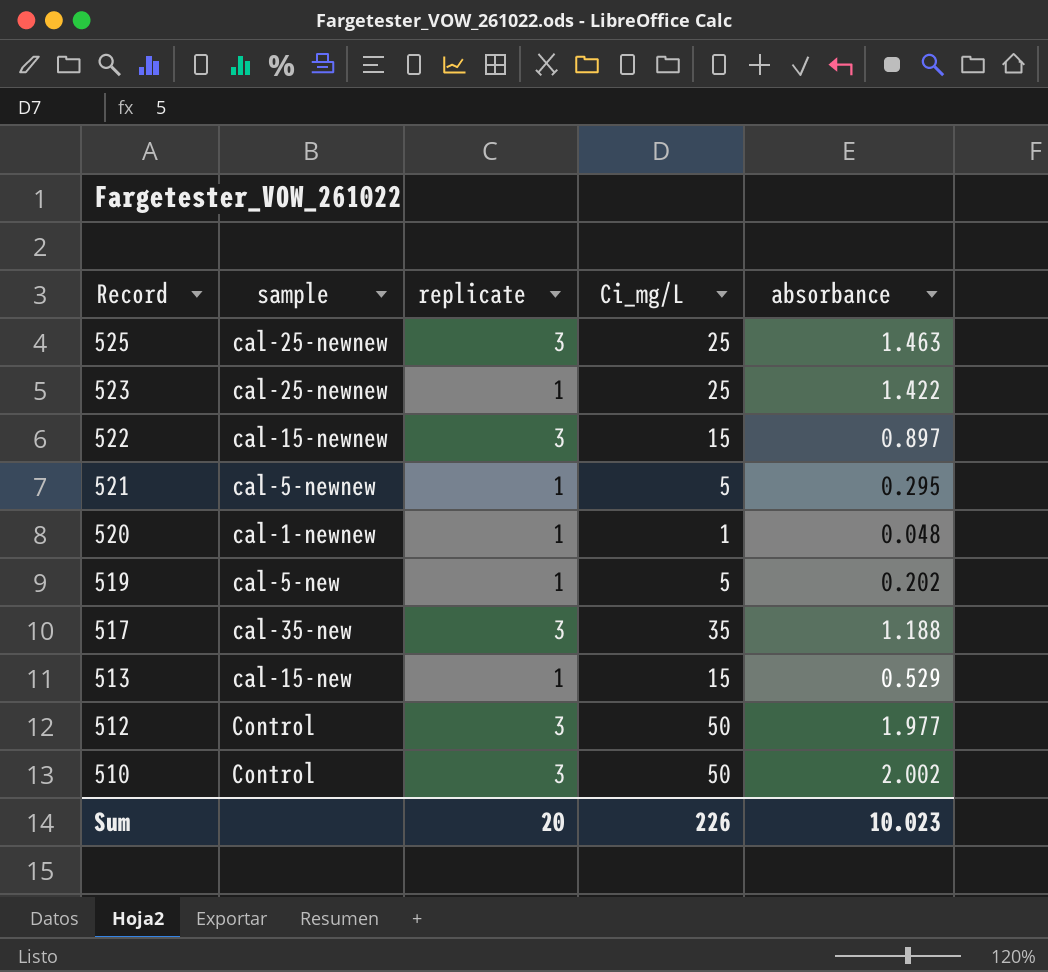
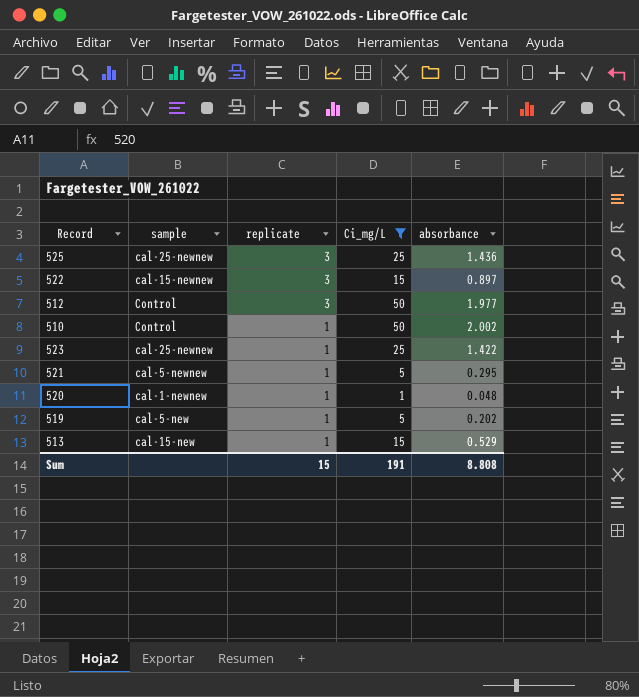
filter: none -> Ci_mg/L != 35
row order: Record descending -> replicate descending
525 | absorbance: 1.463 -> 1.436
510 | replicate: 3 -> 1
Sum | replicate: 20 -> 15
Sum | Ci_mg/L: 226 -> 191
Sum | absorbance: 10.023 -> 8.808

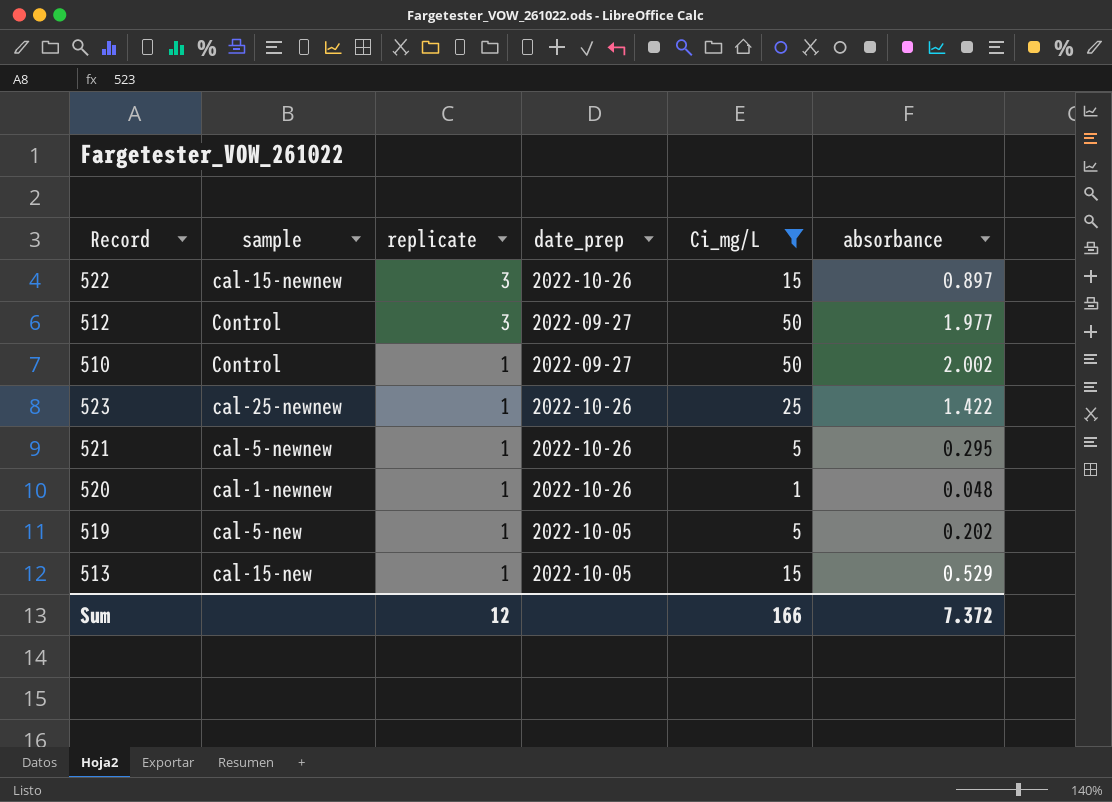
column date_prep | position: none -> 4
row 525: cal-25-newnew | 3 | 25 | 1.436 -> none
Sum | replicate: 15 -> 12
Sum | Ci_mg/L: 191 -> 166
Sum | absorbance: 8.808 -> 7.372

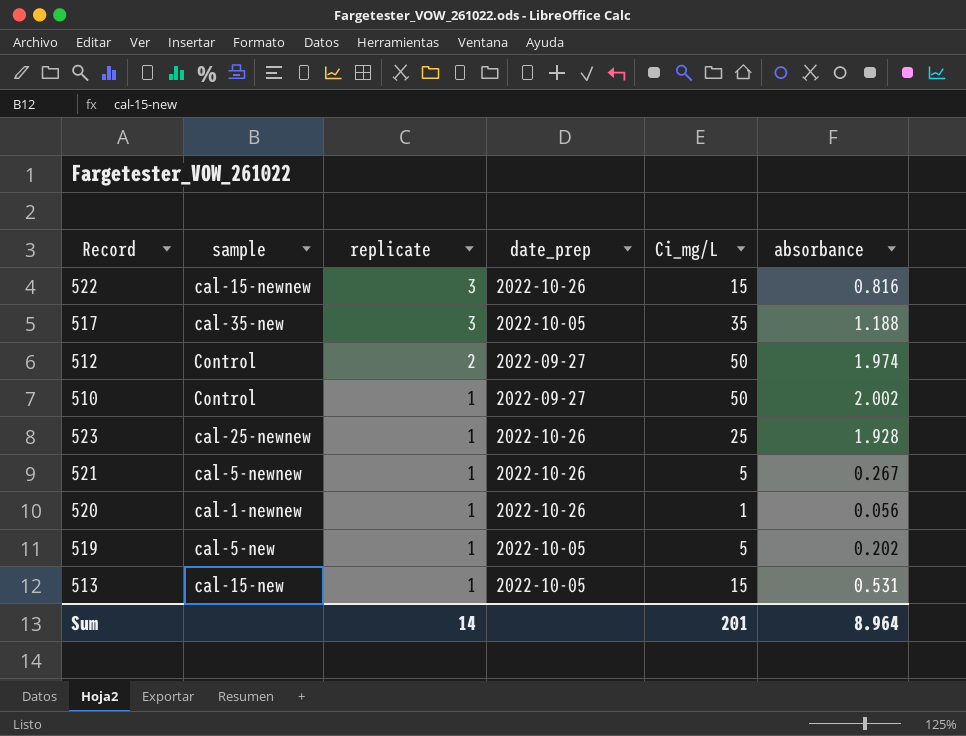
filter: Ci_mg/L != 35 -> none
522 | absorbance: 0.897 -> 0.816
512 | replicate: 3 -> 2
512 | absorbance: 1.977 -> 1.974
523 | absorbance: 1.422 -> 1.928
521 | absorbance: 0.295 -> 0.267
520 | absorbance: 0.048 -> 0.056
513 | absorbance: 0.529 -> 0.531
Sum | replicate: 12 -> 14
Sum | Ci_mg/L: 166 -> 201
Sum | absorbance: 7.372 -> 8.964

